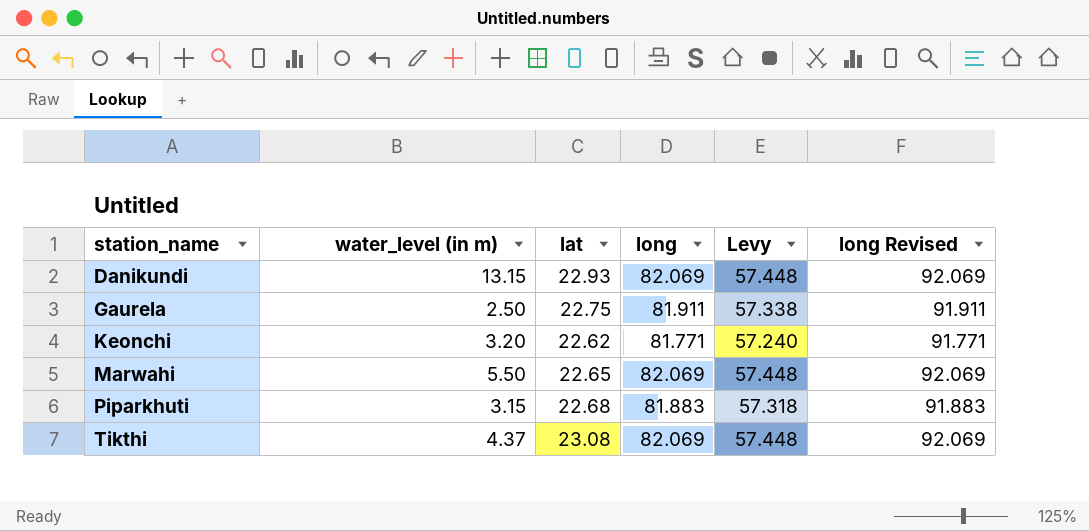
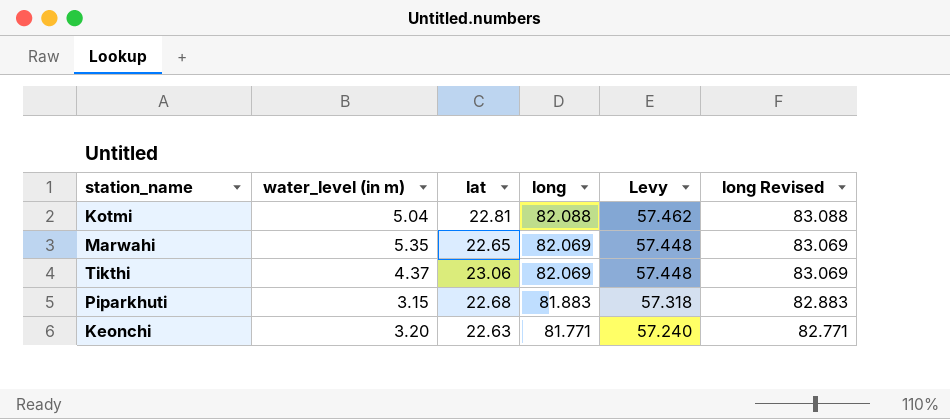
row order: station_name ascending -> long descending
column long Revised | formula: [long] + 10 -> [long] + 1
row Danikundi: 13.15 | 22.93 | 82.069 | 57.448 | 92.069 -> none
row Gaurela: 2.50 | 22.75 | 81.911 | 57.338 | 91.911 -> none
row Kotmi: none -> 5.04 | 22.81 | 82.088 | 57.462 | 83.088
Marwahi | water_level (in m): 5.50 -> 5.35
Tikthi | lat: 23.08 -> 23.06
Keonchi | lat: 22.62 -> 22.63

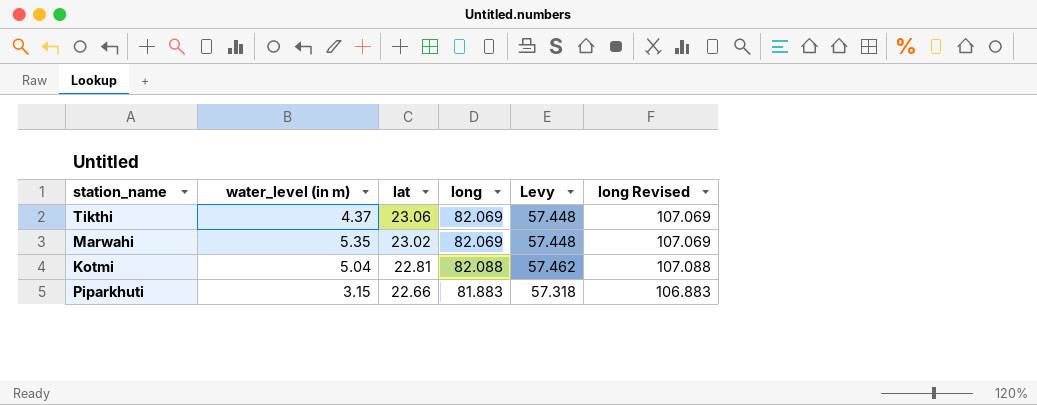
row order: long descending -> lat descending
column long Revised | formula: [long] + 1 -> [long] + 25
row Keonchi: 3.20 | 22.63 | 81.771 | 57.240 | 82.771 -> none
Marwahi | lat: 22.65 -> 23.02
Piparkhuti | lat: 22.68 -> 22.66

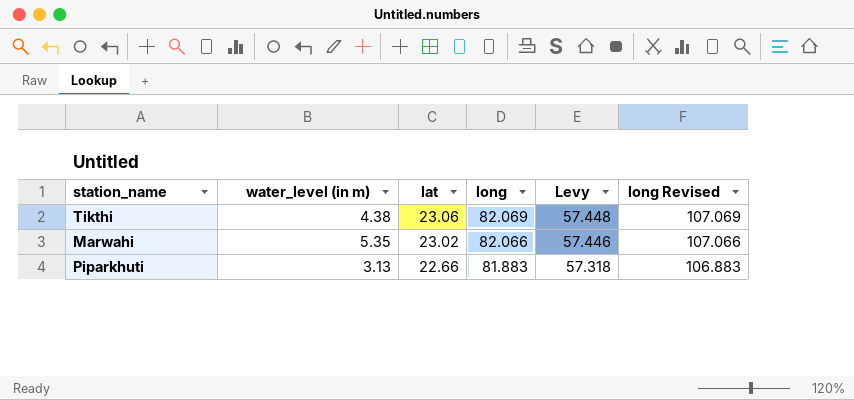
row Kotmi: 5.04 | 22.81 | 82.088 | 57.462 | 107.088 -> none
Tikthi | water_level (in m): 4.37 -> 4.38
Marwahi | long: 82.069 -> 82.066
Marwahi | Levy: 57.448 -> 57.446
Marwahi | long Revised: 107.069 -> 107.066
Piparkhuti | water_level (in m): 3.15 -> 3.13

